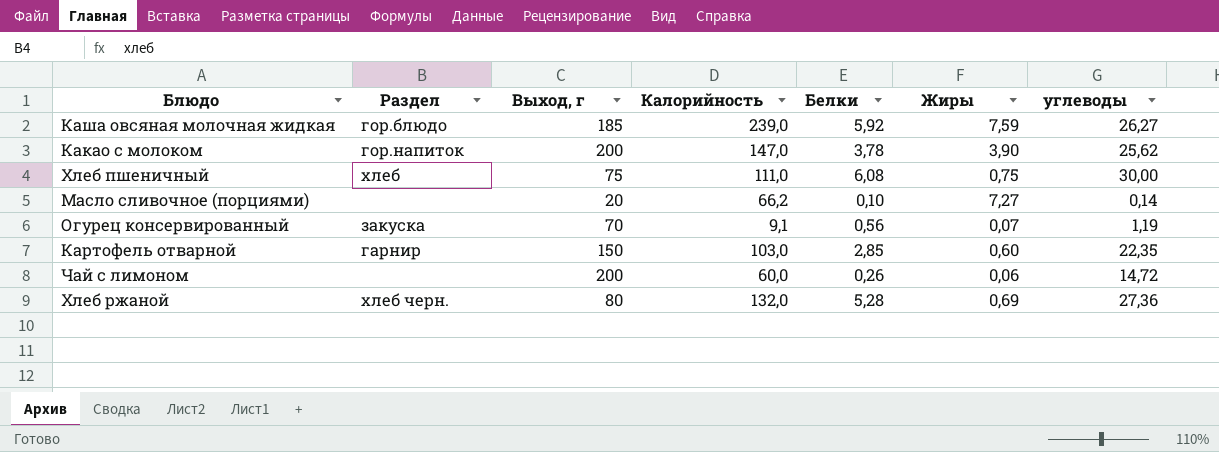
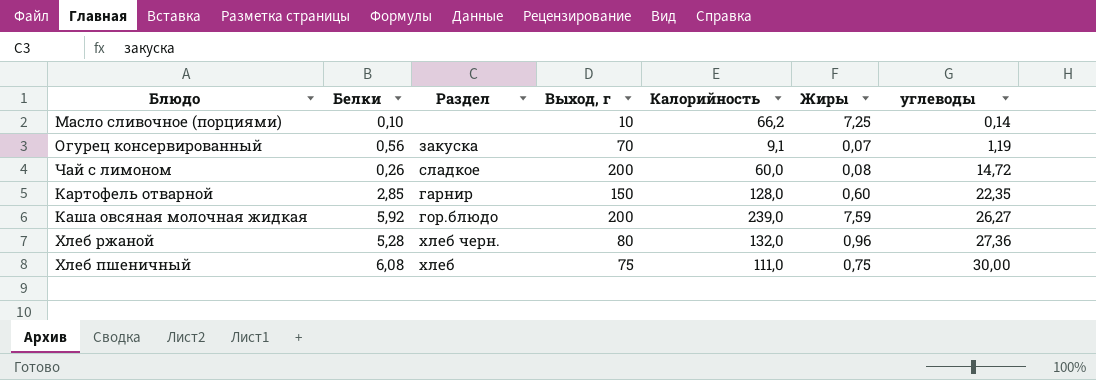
row order: none -> углеводы ascending
column Белки | position: 5 -> 2
row Какао с молоком: гор.напиток | 200 | 147,0 | 3,78 | 3,90 | 25,62 -> none
Масло сливочное (порциями) | Выход, г: 20 -> 10
Масло сливочное (порциями) | Жиры: 7,27 -> 7,25
Чай с лимоном | Раздел: none -> сладкое
Чай с лимоном | Жиры: 0,06 -> 0,08
Картофель отварной | Калорийность: 103,0 -> 128,0
Каша овсяная молочная жидкая | Выход, г: 185 -> 200
Хлеб ржаной | Жиры: 0,69 -> 0,96

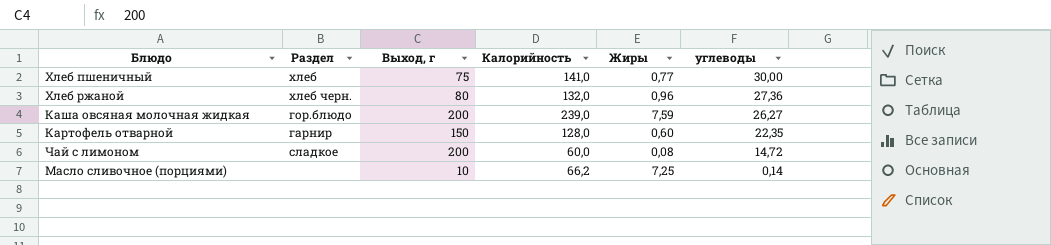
row order: углеводы ascending -> углеводы descending
column Белки | position: 2 -> none
row Огурец консервированный: 0,56 | закуска | 70 | 9,1 | 0,07 | 1,19 -> none
Хлеб пшеничный | Калорийность: 111,0 -> 141,0
Хлеб пшеничный | Жиры: 0,75 -> 0,77

